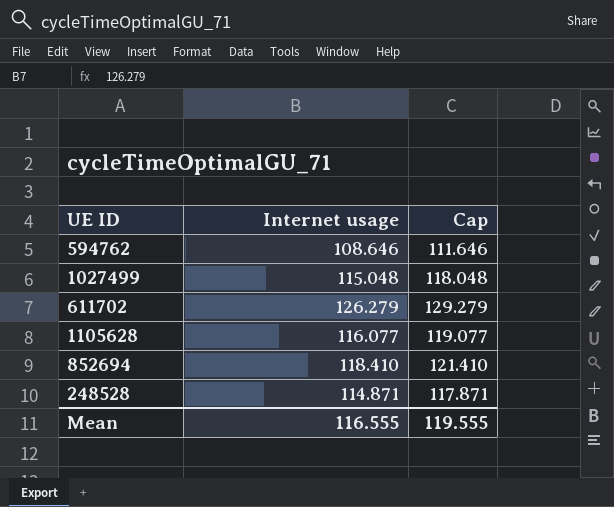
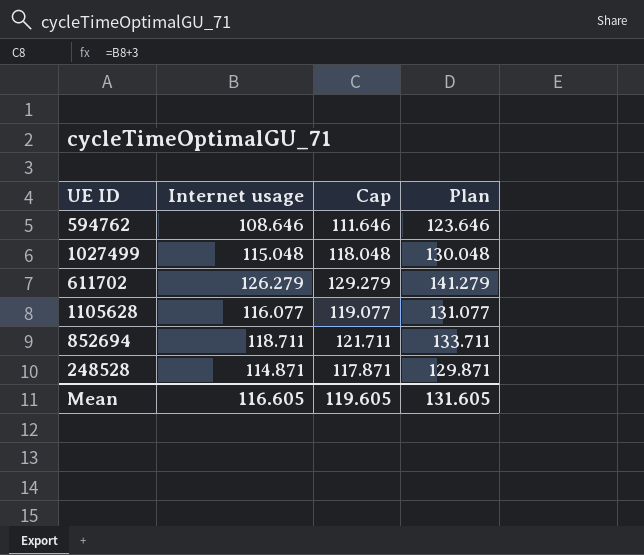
column Plan | formula: none -> [Internet usage] + 15
852694 | Internet usage: 118.410 -> 118.711
852694 | Cap: 121.410 -> 121.711
Mean | Internet usage: 116.555 -> 116.605
Mean | Cap: 119.555 -> 119.605

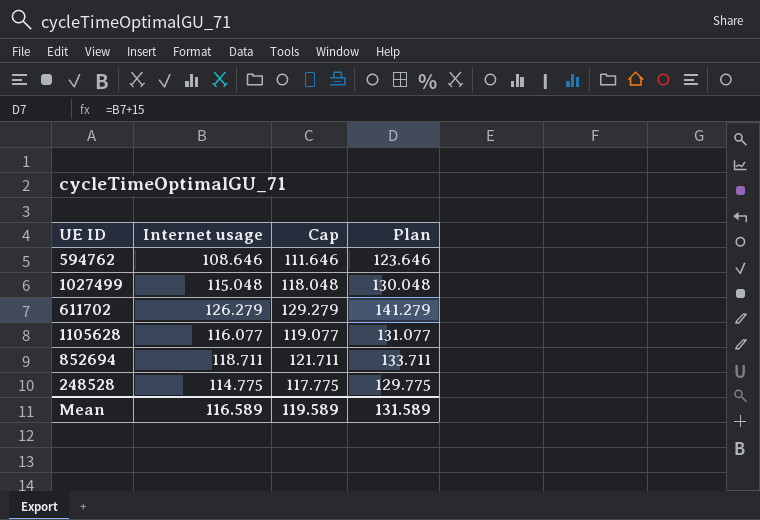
248528 | Internet usage: 114.871 -> 114.775
248528 | Cap: 117.871 -> 117.775
248528 | Plan: 129.871 -> 129.775
Mean | Internet usage: 116.605 -> 116.589
Mean | Cap: 119.605 -> 119.589
Mean | Plan: 131.605 -> 131.589

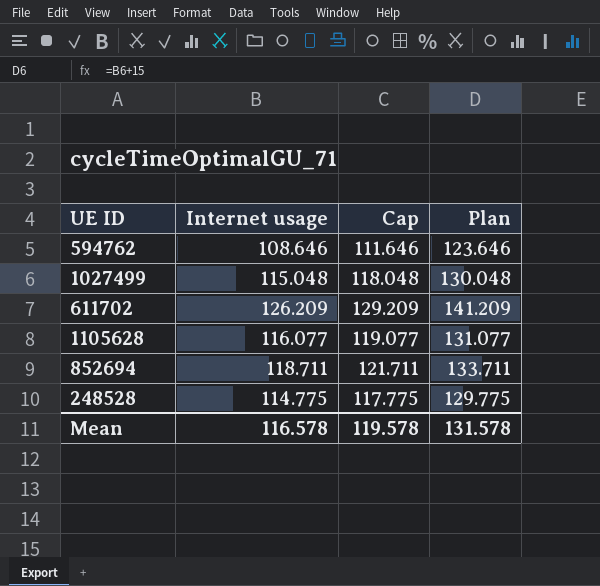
611702 | Internet usage: 126.279 -> 126.209
611702 | Cap: 129.279 -> 129.209
611702 | Plan: 141.279 -> 141.209
Mean | Internet usage: 116.589 -> 116.578
Mean | Cap: 119.589 -> 119.578
Mean | Plan: 131.589 -> 131.578

